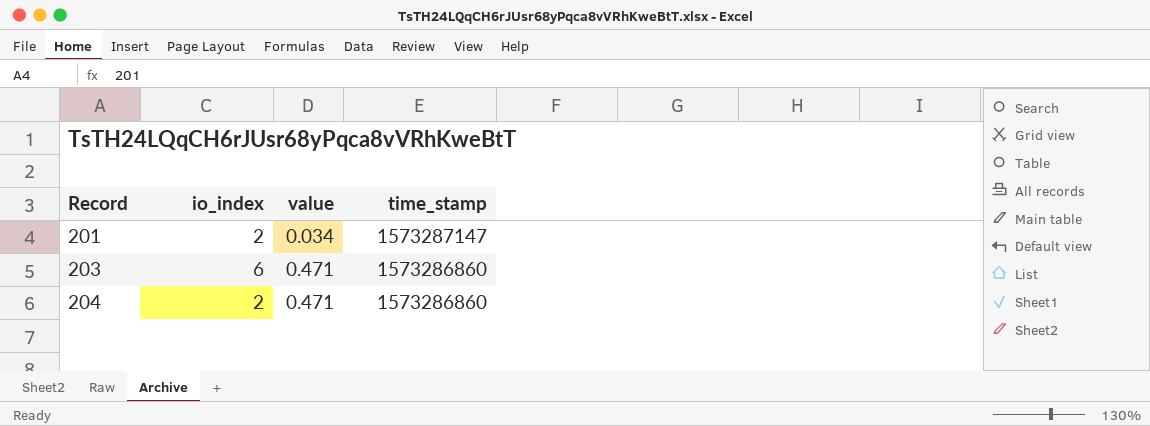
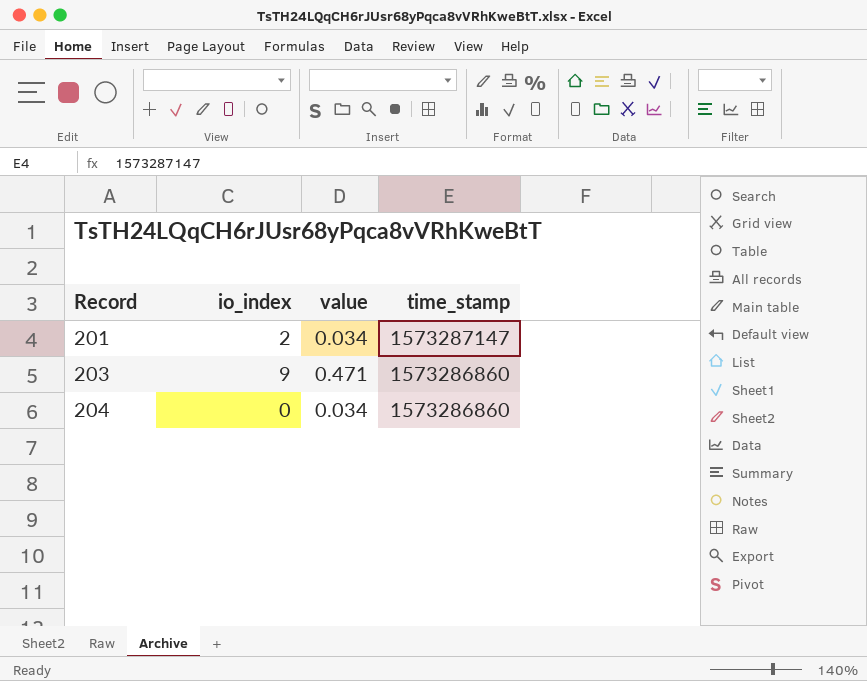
203 | io_index: 6 -> 9
204 | io_index: 2 -> 0
204 | value: 0.471 -> 0.034

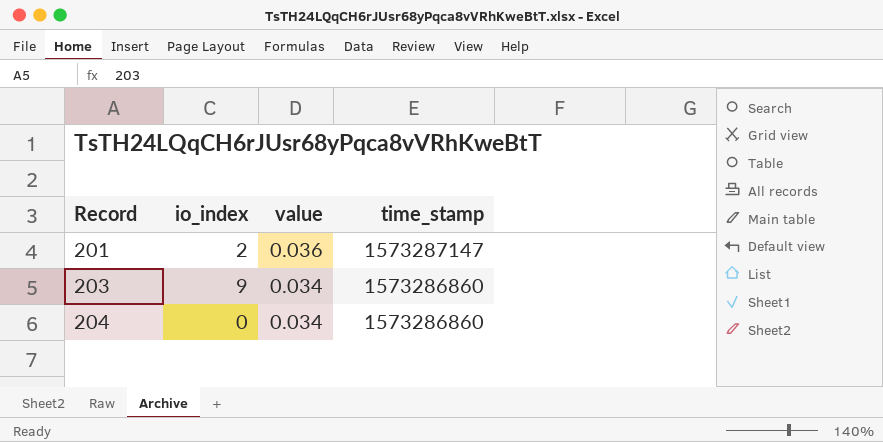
201 | value: 0.034 -> 0.036
203 | value: 0.471 -> 0.034

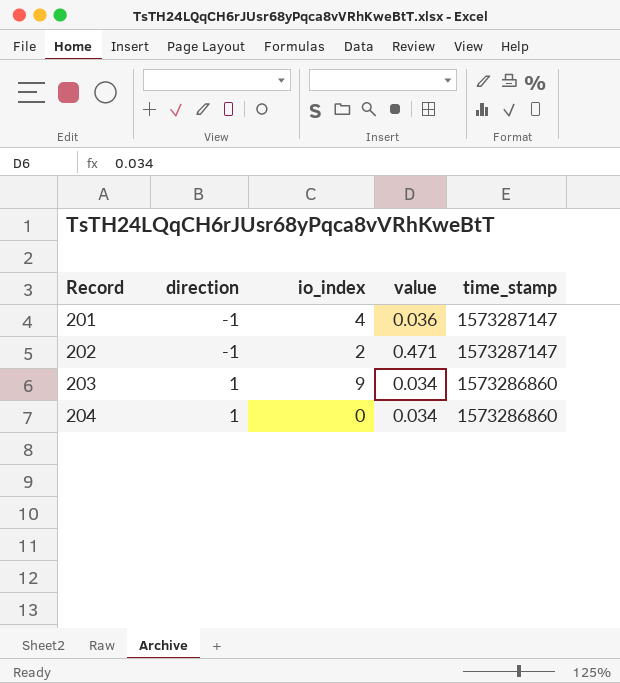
column direction | position: none -> 2
201 | io_index: 2 -> 4
row 202: none -> -1 | 2 | 0.471 | 1573287147

